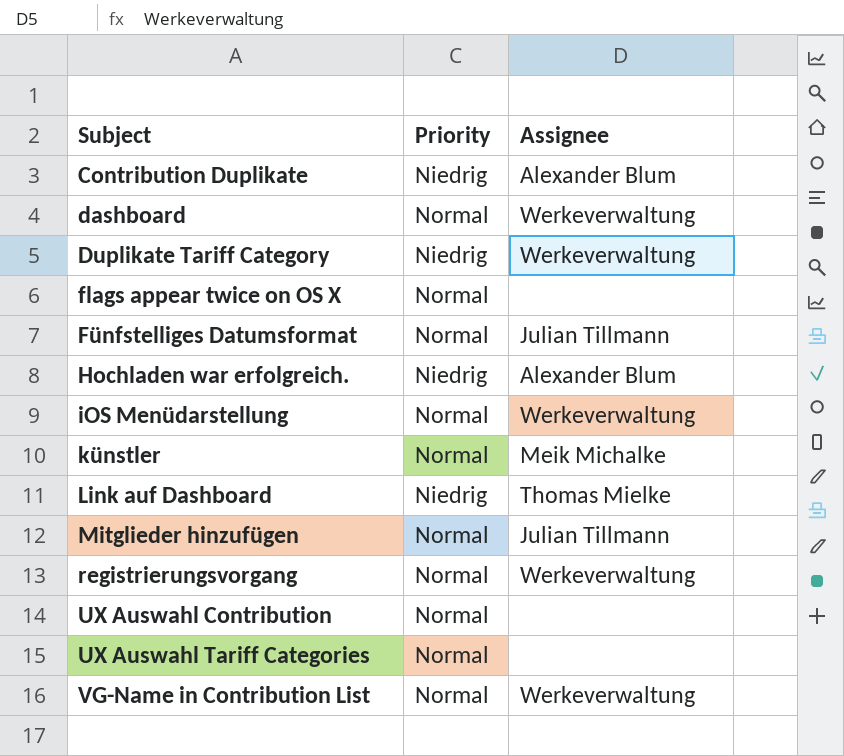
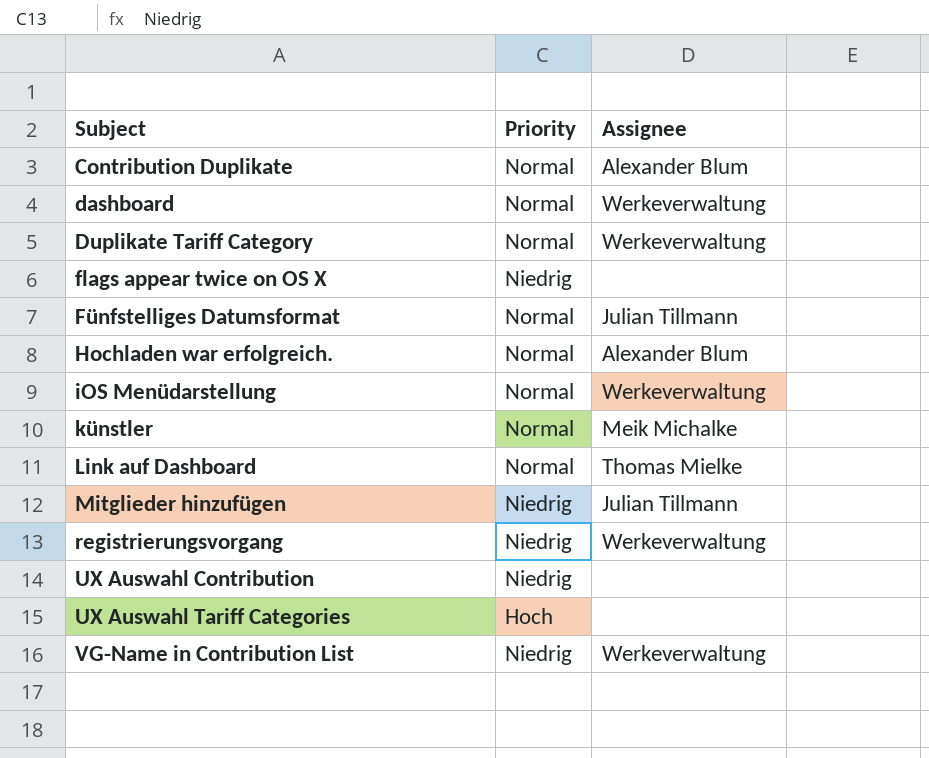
Contribution Duplikate | Priority: Niedrig -> Normal
Duplikate Tariff Category | Priority: Niedrig -> Normal
flags appear twice on OS X | Priority: Normal -> Niedrig
Hochladen war erfolgreich. | Priority: Niedrig -> Normal
Link auf Dashboard | Priority: Niedrig -> Normal
Mitglieder hinzufügen | Priority: Normal -> Niedrig
registrierungsvorgang | Priority: Normal -> Niedrig
UX Auswahl Contribution | Priority: Normal -> Niedrig
UX Auswahl Tariff Categories | Priority: Normal -> Hoch
VG-Name in Contribution List | Priority: Normal -> Niedrig

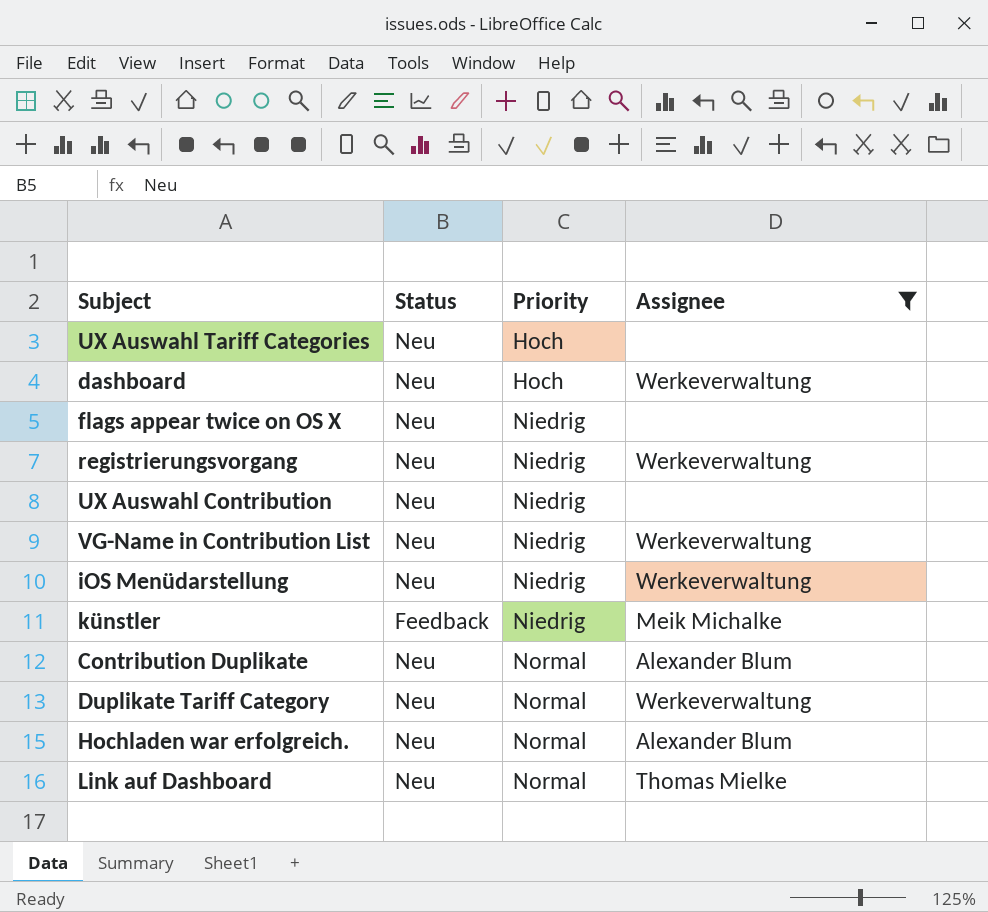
filter: none -> Assignee != Julian Tillmann
row order: Subject ascending -> Priority ascending
column Status | position: none -> 2
dashboard | Priority: Normal -> Hoch
iOS Menüdarstellung | Priority: Normal -> Niedrig
künstler | Priority: Normal -> Niedrig

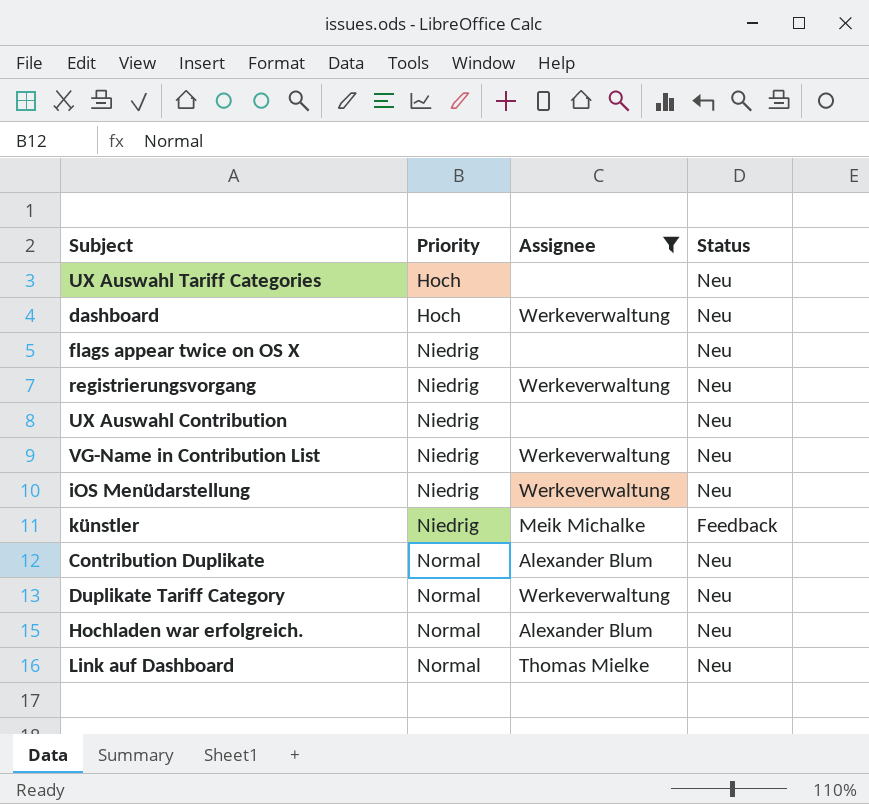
column Status | position: 2 -> 4

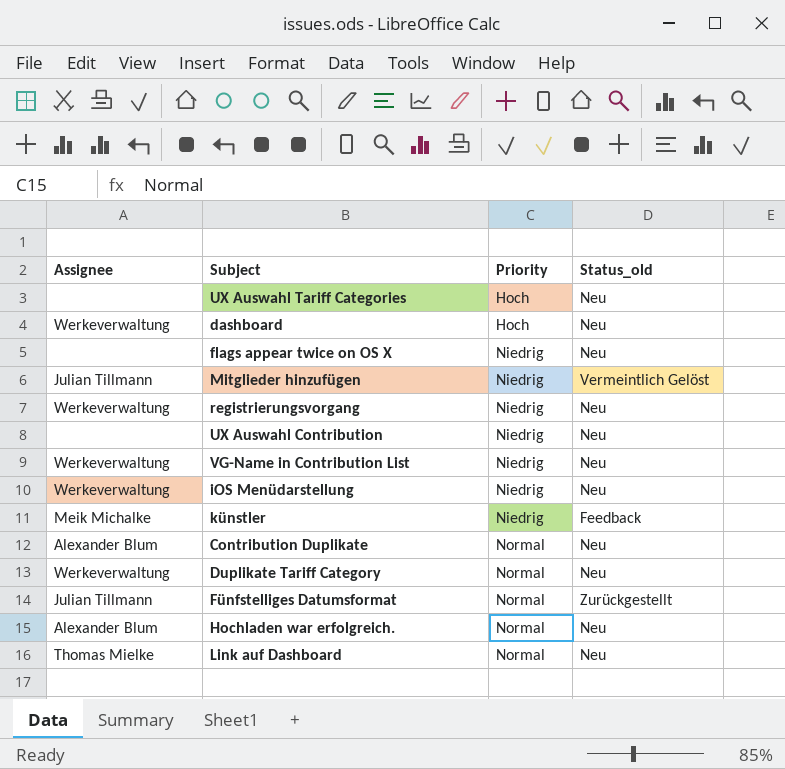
filter: Assignee != Julian Tillmann -> none
column Assignee | position: 3 -> 1
column name: Status -> Status_old

